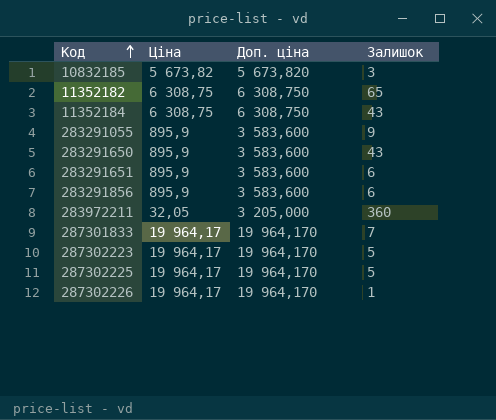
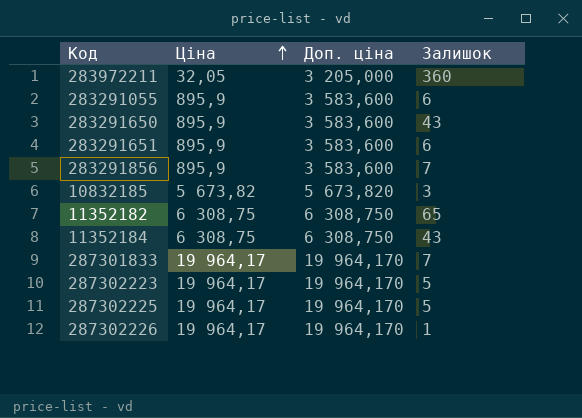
row order: Код ascending -> Ціна ascending
283291055 | Залишок: 9 -> 6
283291856 | Залишок: 6 -> 7

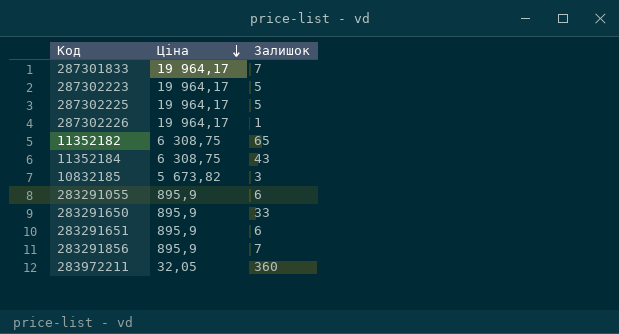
row order: Ціна ascending -> Ціна descending
column Доп. ціна | position: 3 -> none
283291650 | Залишок: 43 -> 33

